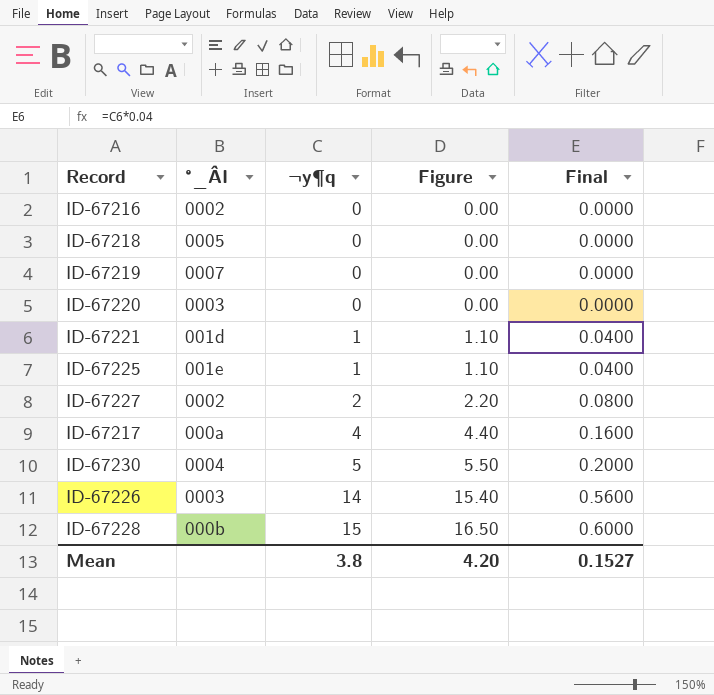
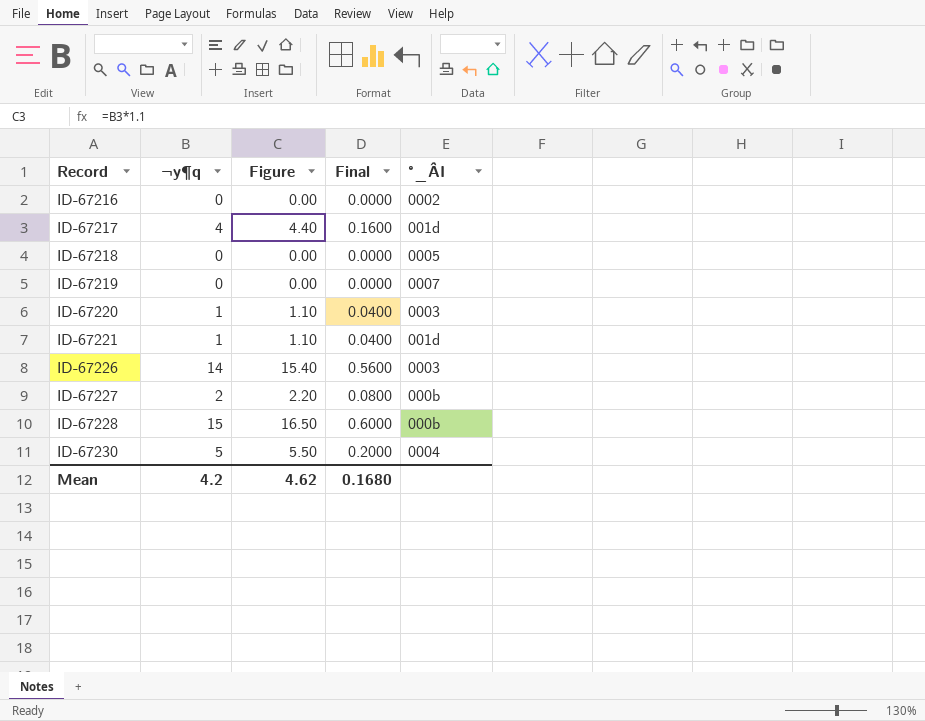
row order: ¬y¶q ascending -> Record ascending
column °_ÂI | position: 2 -> 5
row ID-67225: 001e | 1 | 1.10 | 0.0400 -> none
ID-67217 | °_ÂI: 000a -> 001d
ID-67220 | ¬y¶q: 0 -> 1
ID-67220 | Figure: 0.00 -> 1.10
ID-67220 | Final: 0.0000 -> 0.0400
ID-67227 | °_ÂI: 0002 -> 000b
Mean | ¬y¶q: 3.8 -> 4.2
Mean | Figure: 4.20 -> 4.62
Mean | Final: 0.1527 -> 0.1680

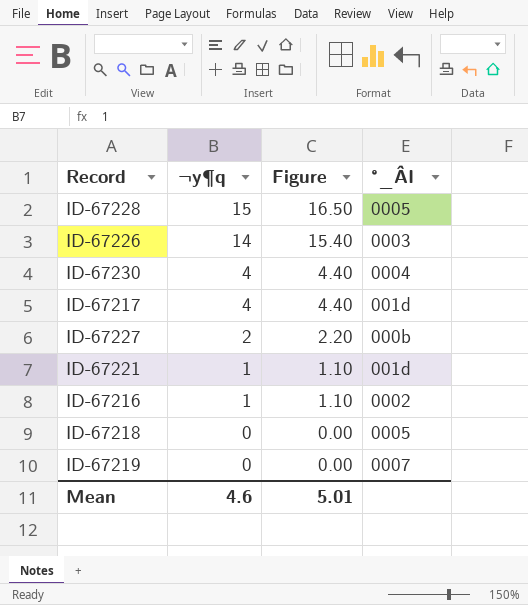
row order: Record ascending -> ¬y¶q descending
column Final | formula: [¬y¶q] * 0.04 -> none
row ID-67220: 1 | 1.10 | 0.0400 | 0003 -> none
ID-67228 | °_ÂI: 000b -> 0005
ID-67230 | ¬y¶q: 5 -> 4
ID-67230 | Figure: 5.50 -> 4.40
ID-67216 | ¬y¶q: 0 -> 1
ID-67216 | Figure: 0.00 -> 1.10
Mean | ¬y¶q: 4.2 -> 4.6
Mean | Figure: 4.62 -> 5.01

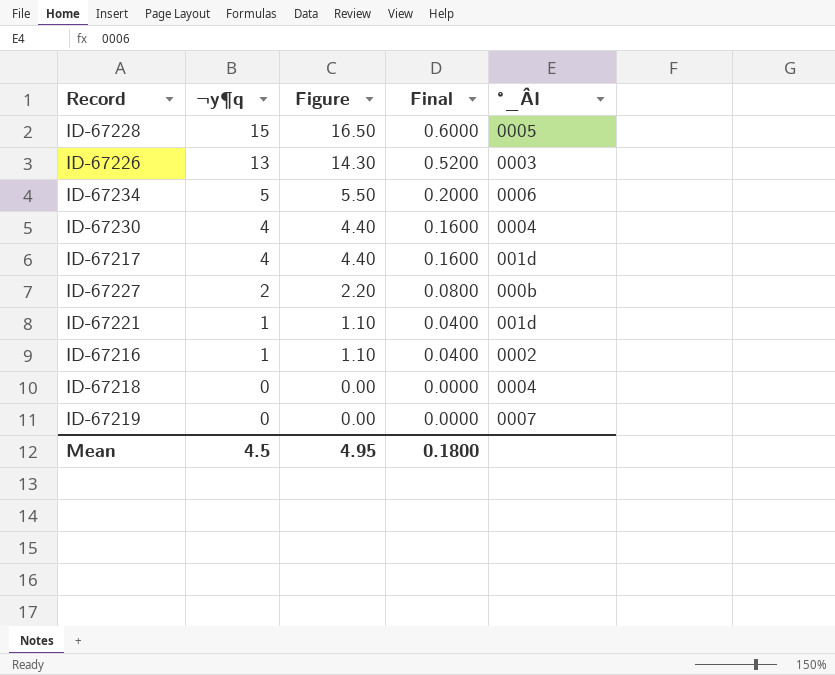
column Final | formula: none -> [¬y¶q] * 0.04
ID-67226 | ¬y¶q: 14 -> 13
ID-67226 | Figure: 15.40 -> 14.30
row ID-67234: none -> 5 | 5.50 | 0.2000 | 0006
ID-67218 | °_ÂI: 0005 -> 0004
Mean | ¬y¶q: 4.6 -> 4.5
Mean | Figure: 5.01 -> 4.95

